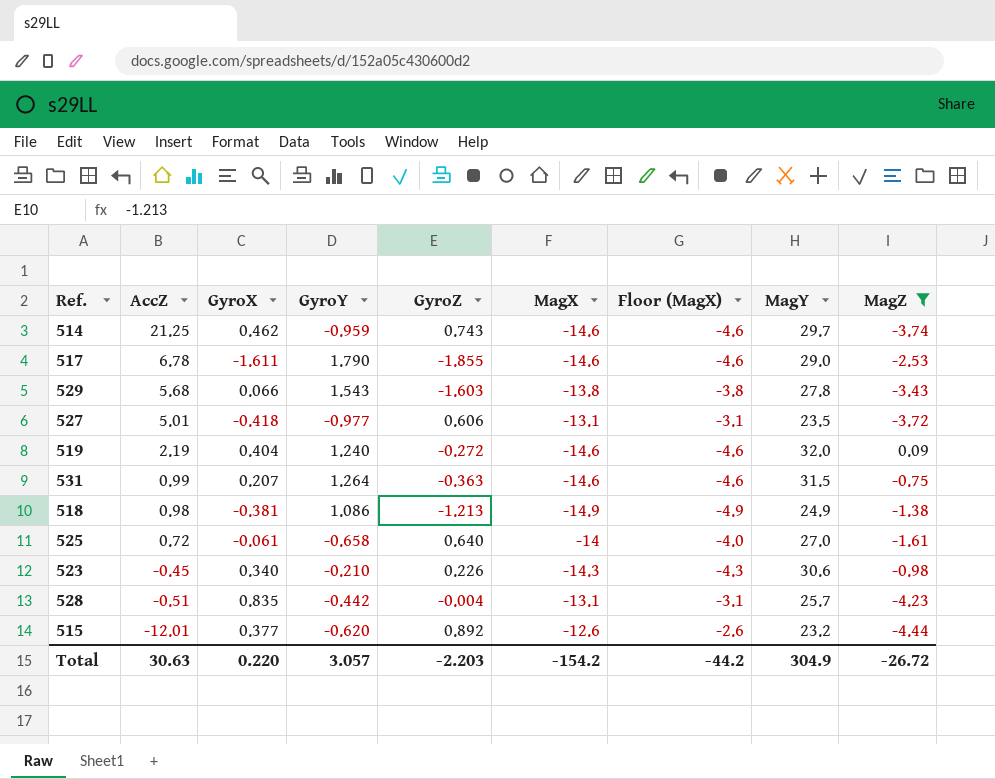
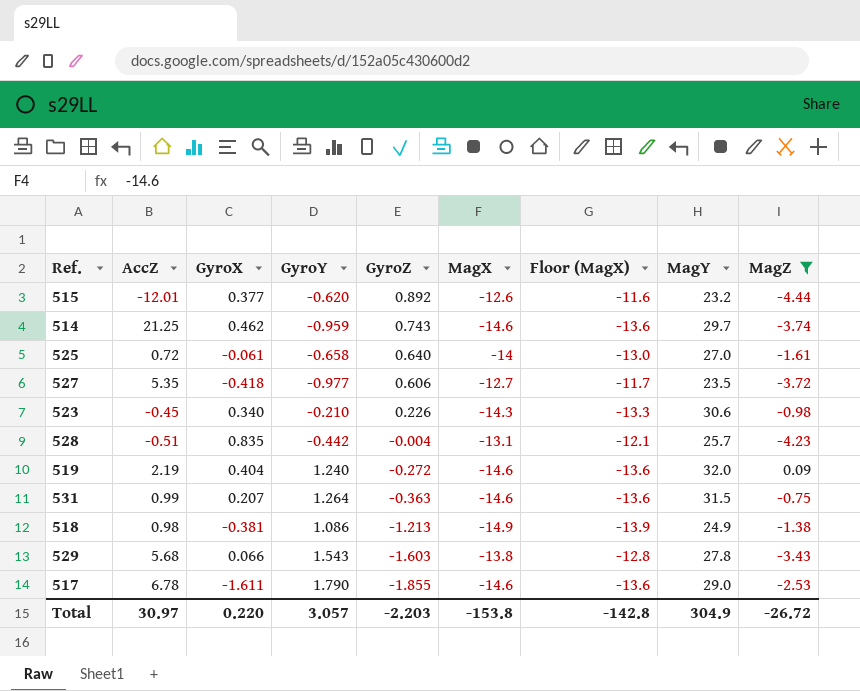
row order: AccZ descending -> GyroZ descending
column Floor (MagX) | formula: [MagX] + 10 -> [MagX] + 1
527 | AccZ: 5.01 -> 5.35
527 | MagX: -13.1 -> -12.7
Total | AccZ: 30.63 -> 30.97
Total | MagX: -154.2 -> -153.8
Total | Floor (MagX): -44.2 -> -142.8

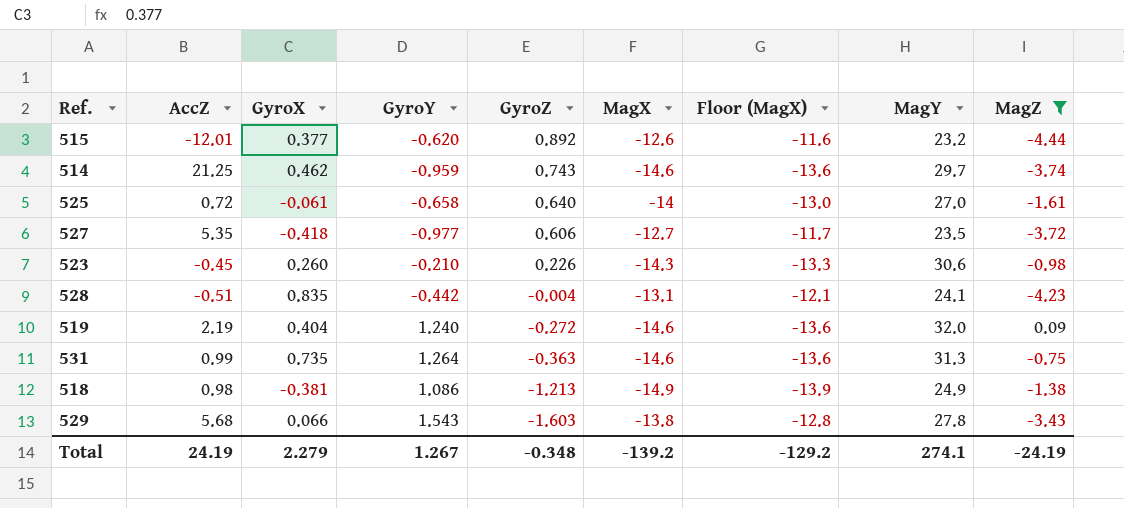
row 517: 6.78 | -1.611 | 1.790 | -1.855 | -14.6 | -13.6 | 29.0 | -2.53 -> none
523 | GyroX: 0.340 -> 0.260
528 | MagY: 25.7 -> 24.1
531 | GyroX: 0.207 -> 0.735
531 | MagY: 31.5 -> 31.3
Total | AccZ: 30.97 -> 24.19
Total | GyroX: 0.220 -> 2.279
Total | GyroY: 3.057 -> 1.267
Total | GyroZ: -2.203 -> -0.348
Total | MagX: -153.8 -> -139.2
Total | Floor (MagX): -142.8 -> -129.2
Total | MagY: 304.9 -> 274.1
Total | MagZ: -26.72 -> -24.19

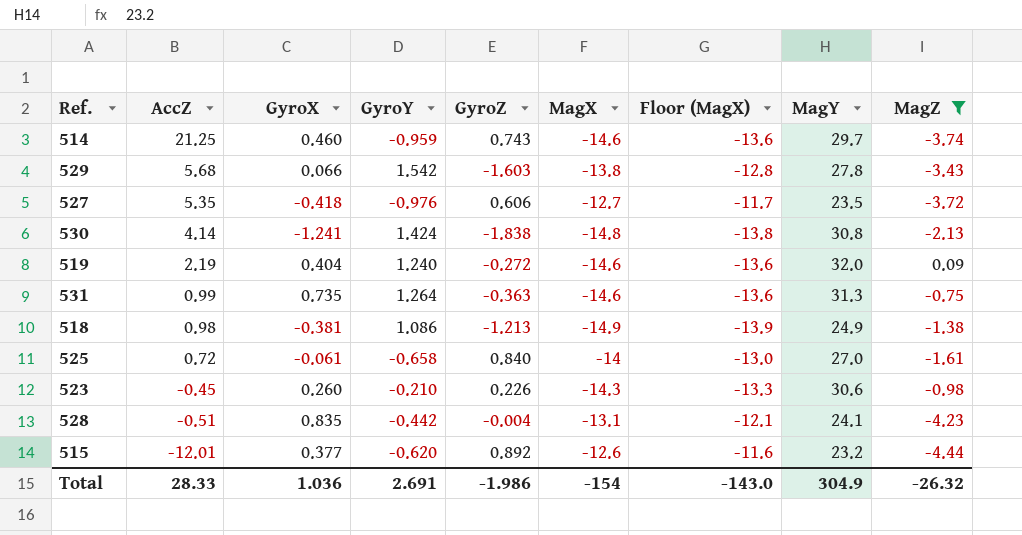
row order: GyroZ descending -> AccZ descending
514 | GyroX: 0.462 -> 0.460
529 | GyroY: 1.543 -> 1.542
527 | GyroY: -0.977 -> -0.976
row 530: none -> 4.14 | -1.241 | 1.424 | -1.838 | -14.8 | -13.8 | 30.8 | -2.13
525 | GyroZ: 0.640 -> 0.840
Total | AccZ: 24.19 -> 28.33
Total | GyroX: 2.279 -> 1.036
Total | GyroY: 1.267 -> 2.691
Total | GyroZ: -0.348 -> -1.986
Total | MagX: -139.2 -> -154
Total | Floor (MagX): -129.2 -> -143.0
Total | MagY: 274.1 -> 304.9
Total | MagZ: -24.19 -> -26.32

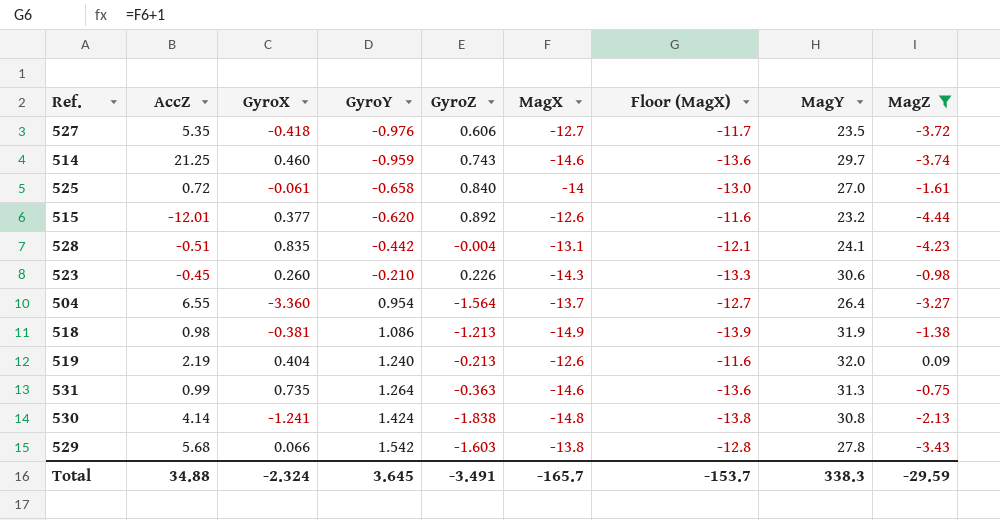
row order: AccZ descending -> GyroY ascending
row 504: none -> 6.55 | -3.360 | 0.954 | -1.564 | -13.7 | -12.7 | 26.4 | -3.27
518 | MagY: 24.9 -> 31.9
519 | GyroZ: -0.272 -> -0.213
519 | MagX: -14.6 -> -12.6
519 | Floor (MagX): -13.6 -> -11.6
Total | AccZ: 28.33 -> 34.88
Total | GyroX: 1.036 -> -2.324
Total | GyroY: 2.691 -> 3.645
Total | GyroZ: -1.986 -> -3.491
Total | MagX: -154 -> -165.7
Total | Floor (MagX): -143.0 -> -153.7
Total | MagY: 304.9 -> 338.3
Total | MagZ: -26.32 -> -29.59

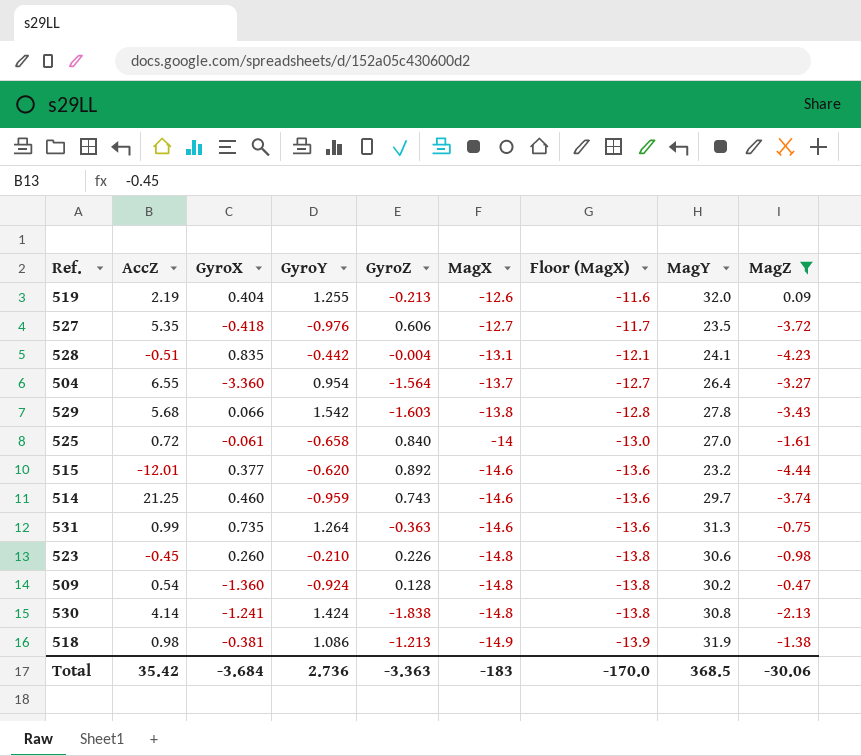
row order: GyroY ascending -> MagX descending
519 | GyroY: 1.240 -> 1.255
515 | MagX: -12.6 -> -14.6
515 | Floor (MagX): -11.6 -> -13.6
523 | MagX: -14.3 -> -14.8
523 | Floor (MagX): -13.3 -> -13.8
row 509: none -> 0.54 | -1.360 | -0.924 | 0.128 | -14.8 | -13.8 | 30.2 | -0.47
Total | AccZ: 34.88 -> 35.42
Total | GyroX: -2.324 -> -3.684
Total | GyroY: 3.645 -> 2.736
Total | GyroZ: -3.491 -> -3.363
Total | MagX: -165.7 -> -183
Total | Floor (MagX): -153.7 -> -170.0
Total | MagY: 338.3 -> 368.5
Total | MagZ: -29.59 -> -30.06

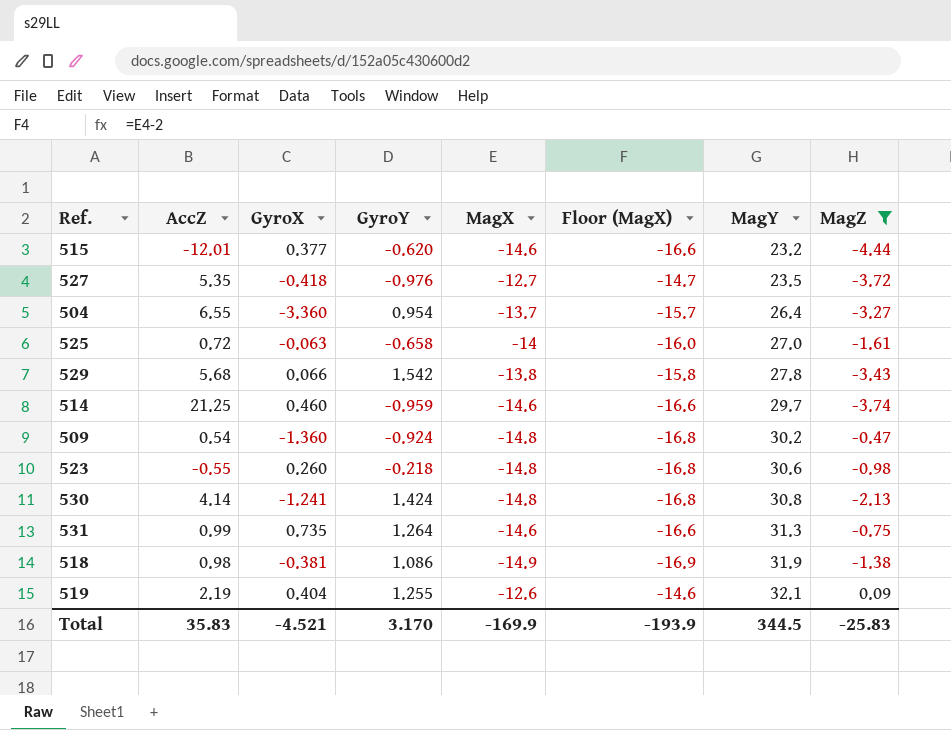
row order: MagX descending -> MagY ascending
column GyroZ | position: 5 -> none
column Floor (MagX) | formula: [MagX] + 1 -> [MagX] - 2
row 528: -0.51 | 0.835 | -0.442 | -0.004 | -13.1 | -12.1 | 24.1 | -4.23 -> none
525 | GyroX: -0.061 -> -0.063
523 | AccZ: -0.45 -> -0.55
523 | GyroY: -0.210 -> -0.218
519 | MagY: 32.0 -> 32.1
Total | AccZ: 35.42 -> 35.83
Total | GyroX: -3.684 -> -4.521
Total | GyroY: 2.736 -> 3.170
Total | MagX: -183 -> -169.9
Total | Floor (MagX): -170.0 -> -193.9
Total | MagY: 368.5 -> 344.5
Total | MagZ: -30.06 -> -25.83

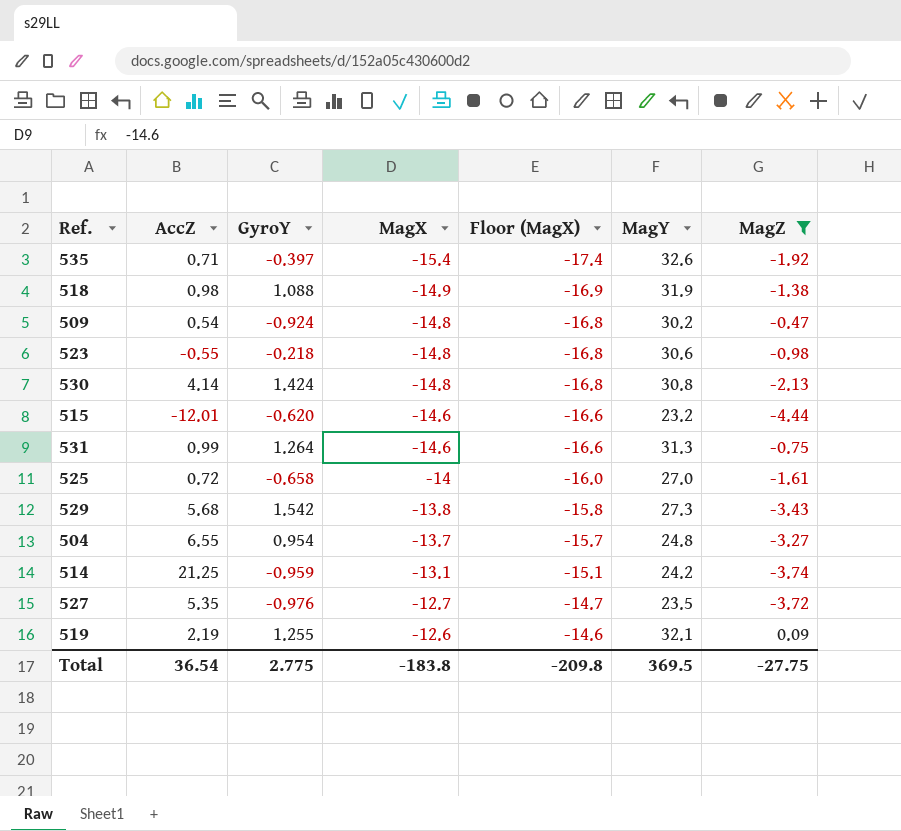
row order: MagY ascending -> MagX ascending
column GyroX | position: 3 -> none
row 535: none -> 0.71 | -0.397 | -15.4 | -17.4 | 32.6 | -1.92
518 | GyroY: 1.086 -> 1.088
529 | MagY: 27.8 -> 27.3
504 | MagY: 26.4 -> 24.8
514 | MagX: -14.6 -> -13.1
514 | Floor (MagX): -16.6 -> -15.1
514 | MagY: 29.7 -> 24.2
Total | AccZ: 35.83 -> 36.54
Total | GyroY: 3.170 -> 2.775
Total | MagX: -169.9 -> -183.8
Total | Floor (MagX): -193.9 -> -209.8
Total | MagY: 344.5 -> 369.5
Total | MagZ: -25.83 -> -27.75

